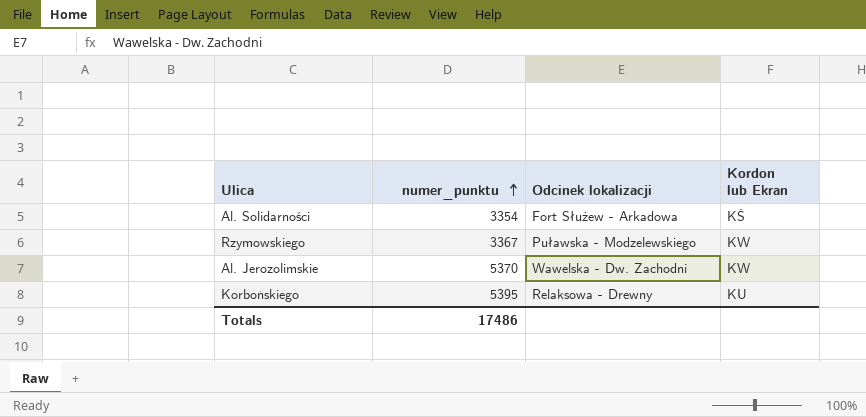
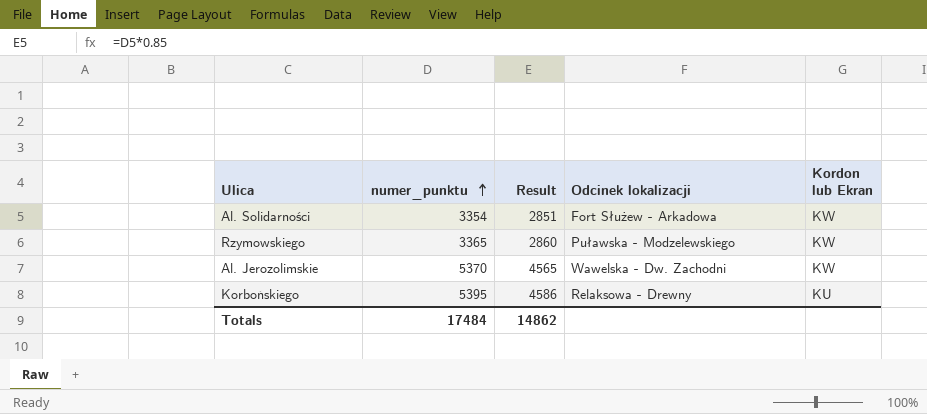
column Result | formula: none -> [numer_punktu] * 0.85
Al. Solidarności | Kordon lub Ekran: KŚ -> KW
Rzymowskiego | numer_punktu: 3367 -> 3365
Totals | numer_punktu: 17486 -> 17484

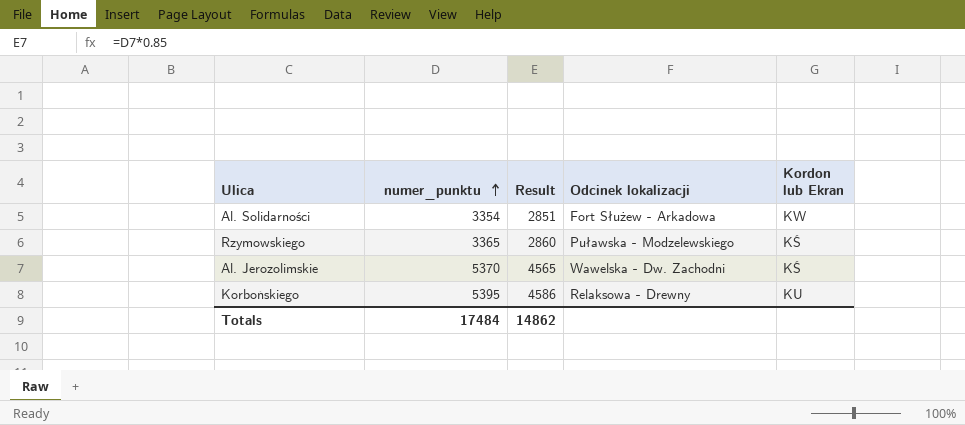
Rzymowskiego | Kordon lub Ekran: KW -> KŚ
Al. Jerozolimskie | Kordon lub Ekran: KW -> KŚ

